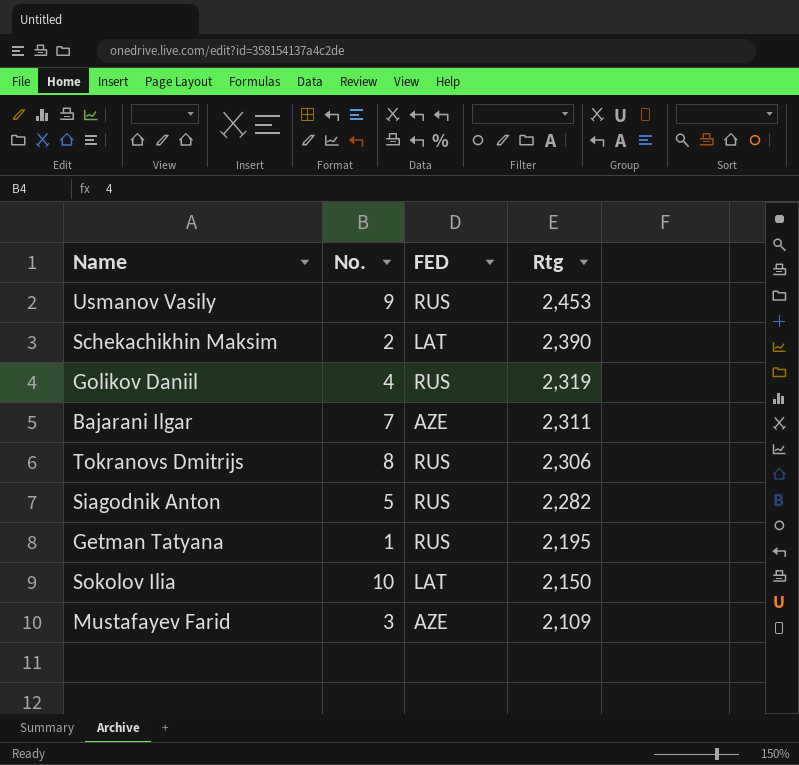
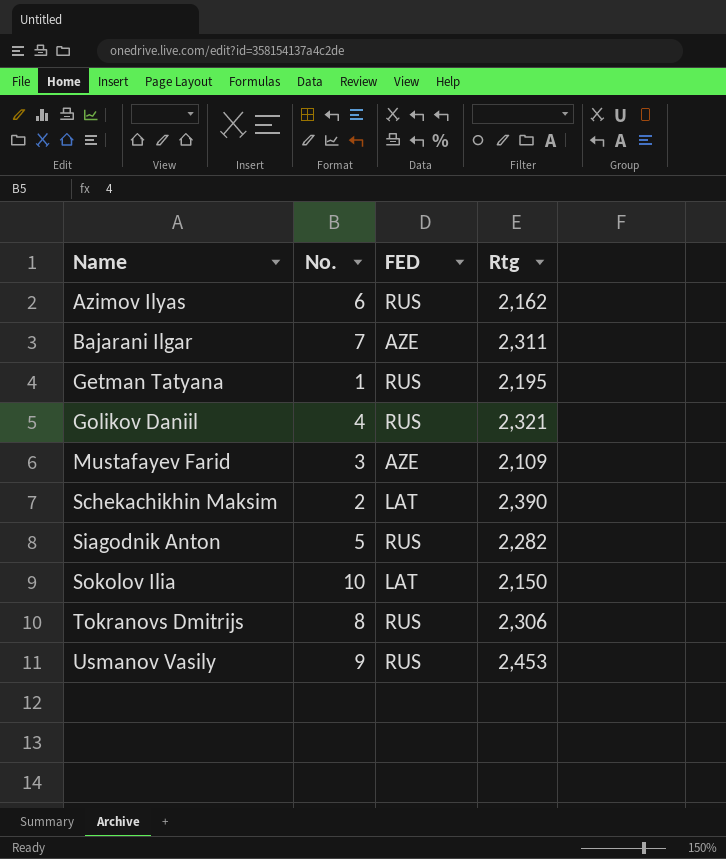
row order: Rtg descending -> Name ascending
row Azimov Ilyas: none -> 6 | RUS | 2,162
Golikov Daniil | Rtg: 2,319 -> 2,321

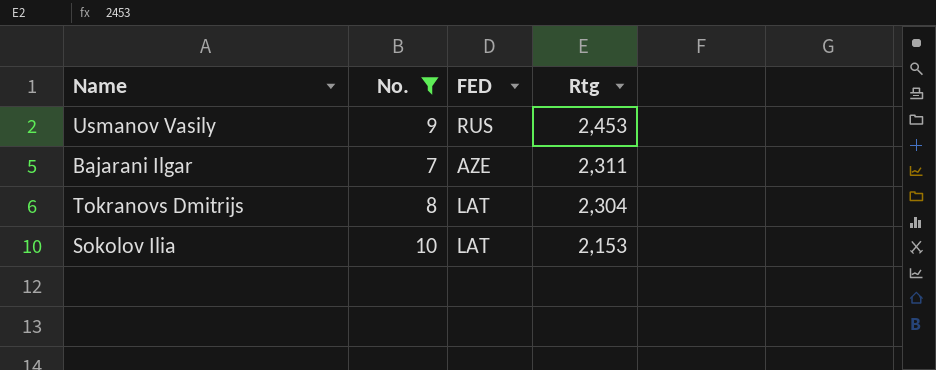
filter: none -> No. >= 7
row order: Name ascending -> Rtg descending
Tokranovs Dmitrijs | FED: RUS -> LAT
Tokranovs Dmitrijs | Rtg: 2,306 -> 2,304
Sokolov Ilia | Rtg: 2,150 -> 2,153

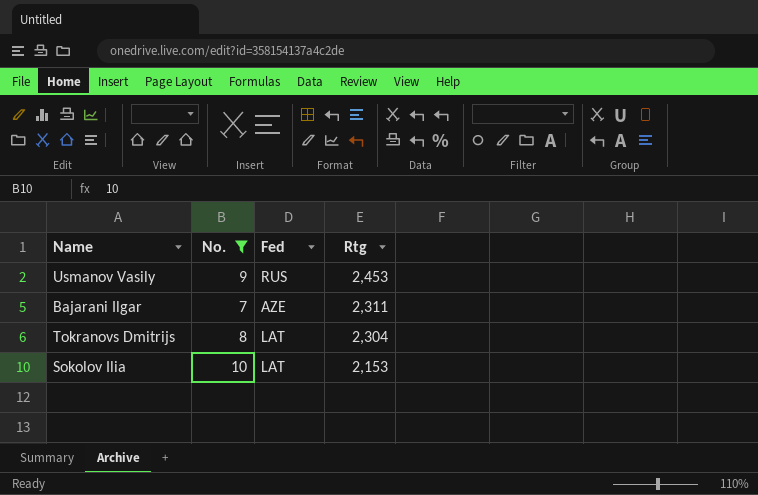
column name: FED -> Fed

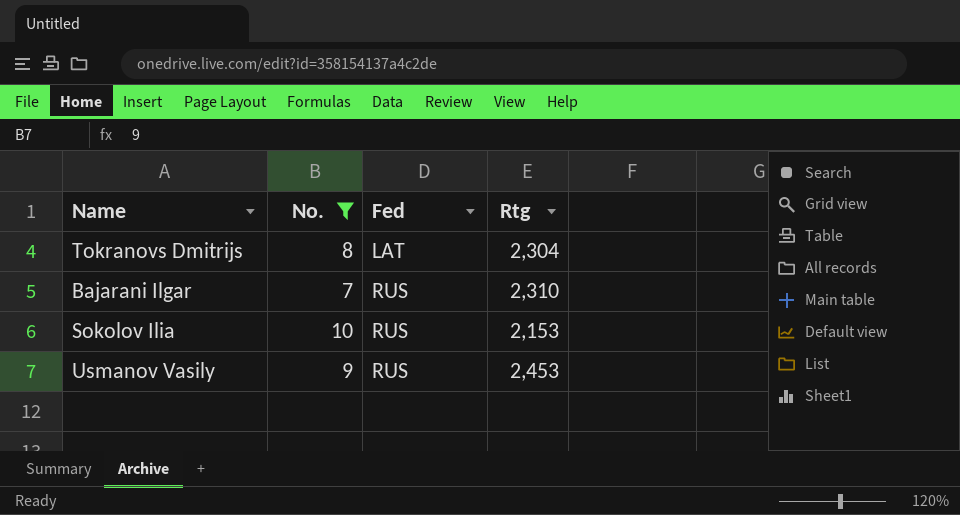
row order: Rtg descending -> Fed ascending
Bajarani Ilgar | Fed: AZE -> RUS
Bajarani Ilgar | Rtg: 2,311 -> 2,310
Sokolov Ilia | Fed: LAT -> RUS

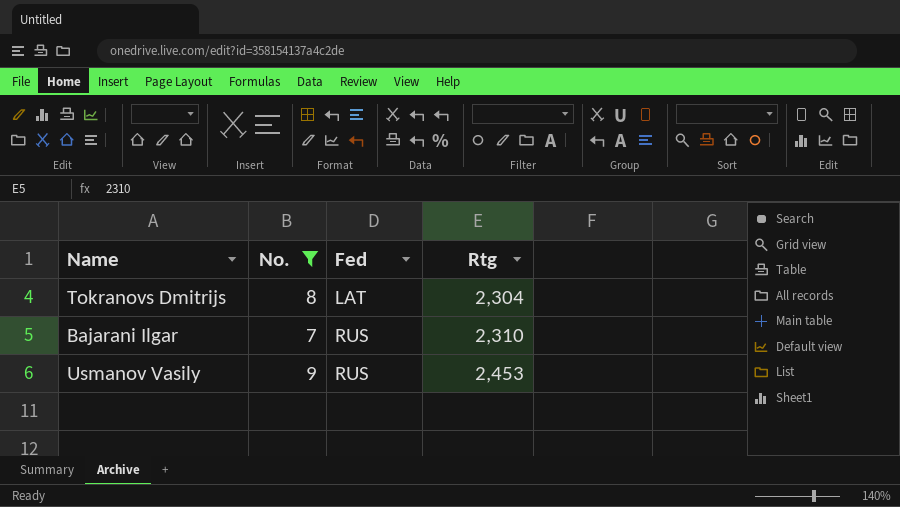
row Sokolov Ilia: 10 | RUS | 2,153 -> none

